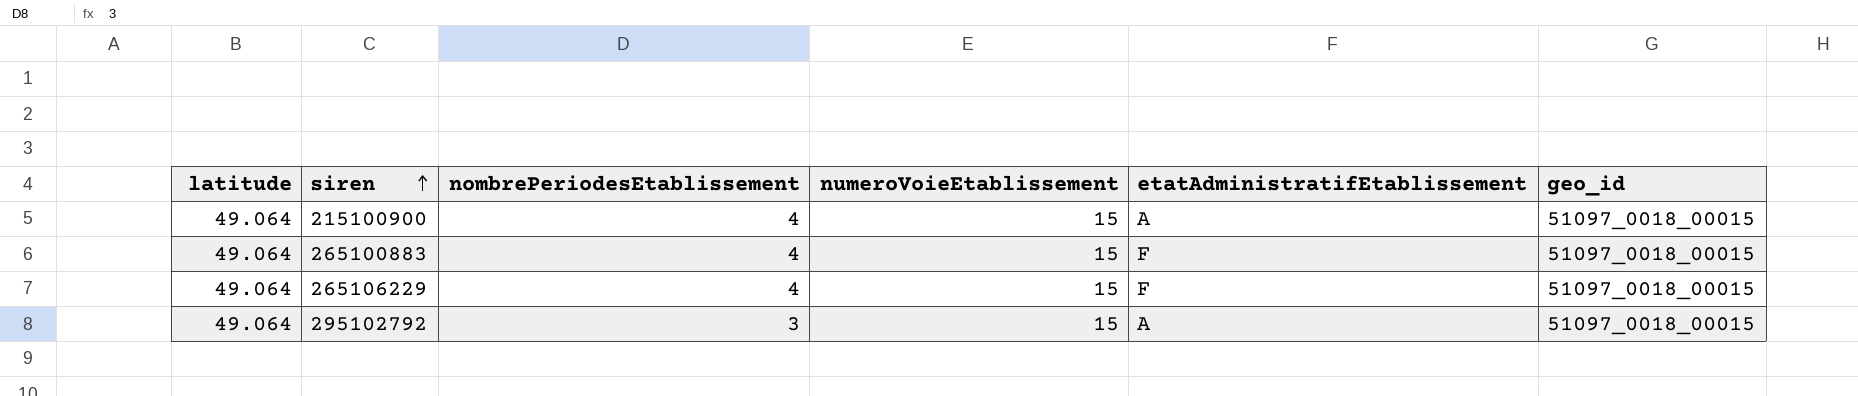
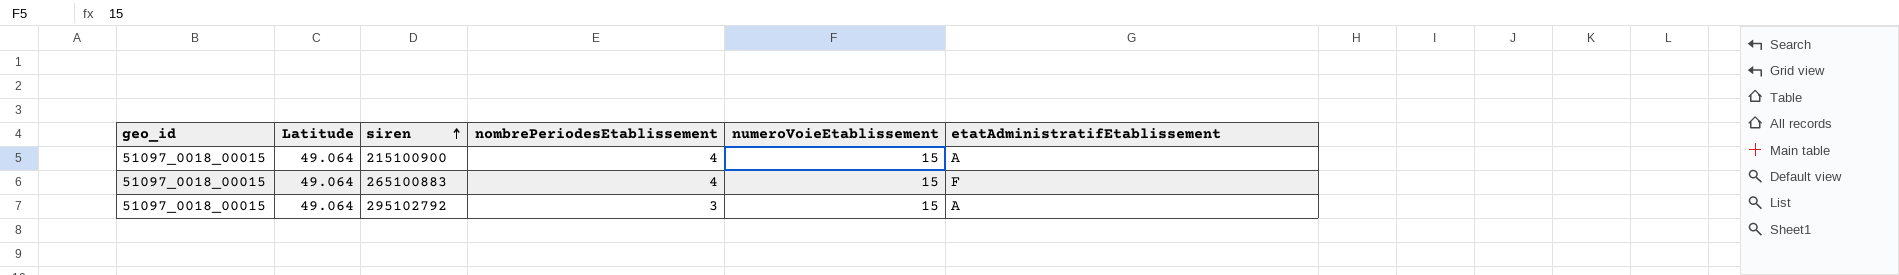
column geo_id | position: 6 -> 1
column name: latitude -> Latitude
row 265106229: 49.064 | 4 | 15 | F | 51097_0018_00015 -> none

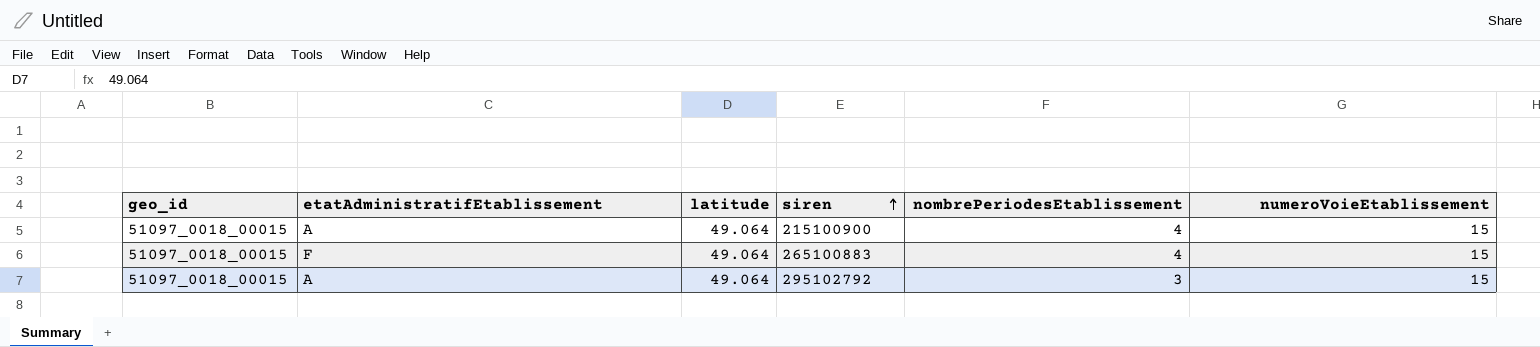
column etatAdministratifEtablissement | position: 6 -> 2
column name: Latitude -> latitude

